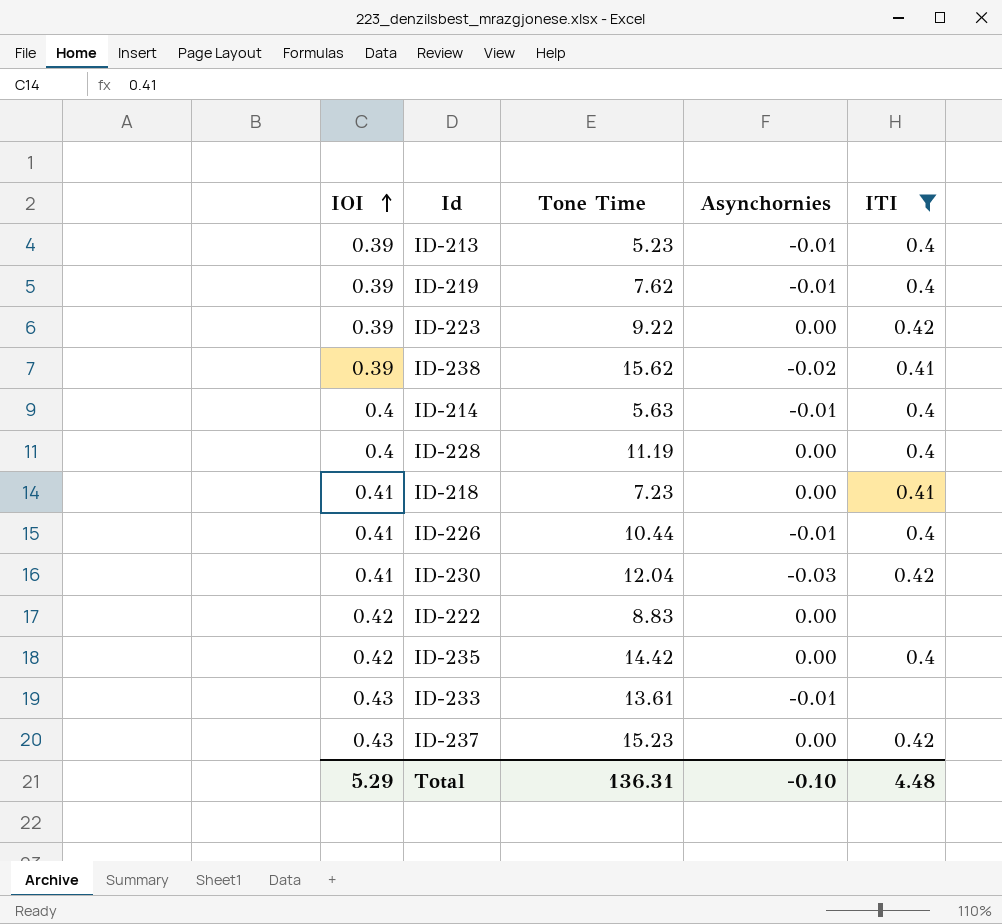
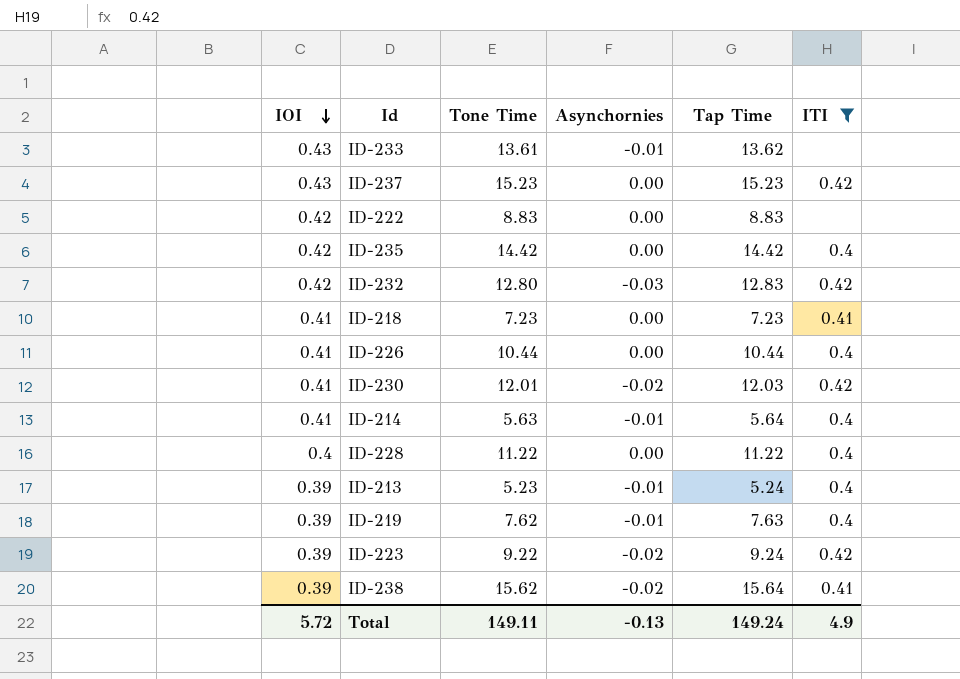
row order: IOI ascending -> IOI descending
column Tap Time | formula: none -> [Tone Time] - [Asynchornies]
row ID-232: none -> 0.42 | 12.80 | -0.03 | 12.83 | 0.42
ID-226 | Asynchornies: -0.01 -> 0.00
ID-230 | Tone Time: 12.04 -> 12.01
ID-230 | Asynchornies: -0.03 -> -0.02
ID-214 | IOI: 0.4 -> 0.41
ID-228 | Tone Time: 11.19 -> 11.22
ID-223 | Asynchornies: 0.00 -> -0.02
Total | IOI: 5.29 -> 5.72
Total | Tone Time: 136.31 -> 149.11
Total | Asynchornies: -0.10 -> -0.13
Total | ITI: 4.48 -> 4.9

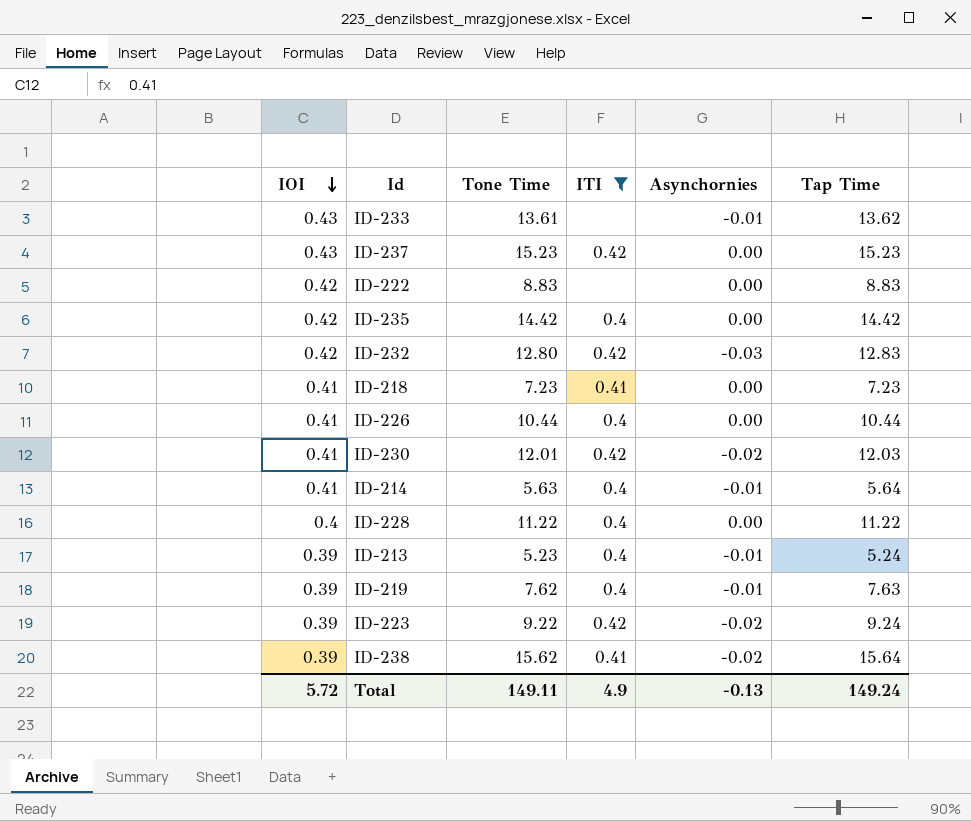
column ITI | position: 6 -> 4

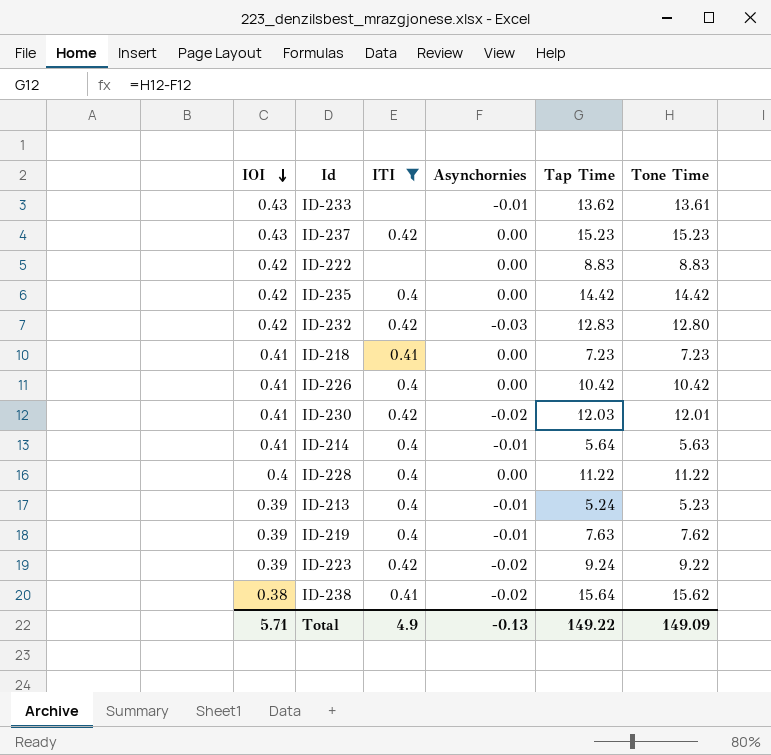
column Tone Time | position: 3 -> 6
ID-226 | Tap Time: 10.44 -> 10.42
ID-226 | Tone Time: 10.44 -> 10.42
ID-238 | IOI: 0.39 -> 0.38
Total | IOI: 5.72 -> 5.71
Total | Tap Time: 149.24 -> 149.22
Total | Tone Time: 149.11 -> 149.09

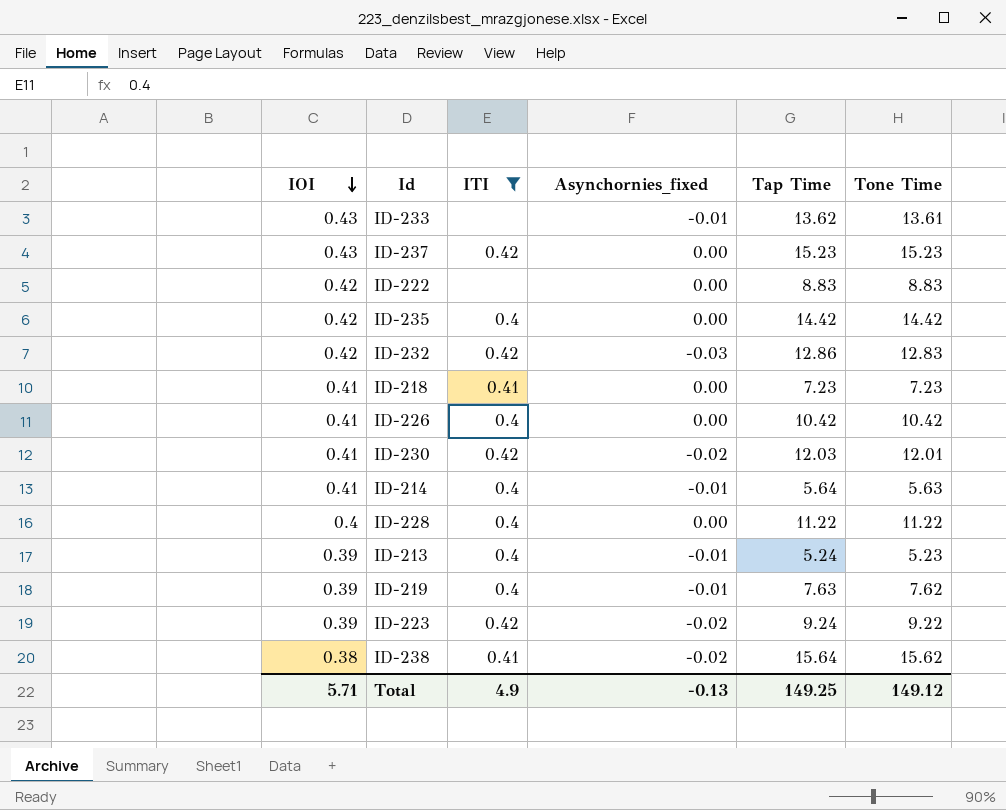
column name: Asynchornies -> Asynchornies_fixed
ID-232 | Tap Time: 12.83 -> 12.86
ID-232 | Tone Time: 12.80 -> 12.83
Total | Tap Time: 149.22 -> 149.25
Total | Tone Time: 149.09 -> 149.12

